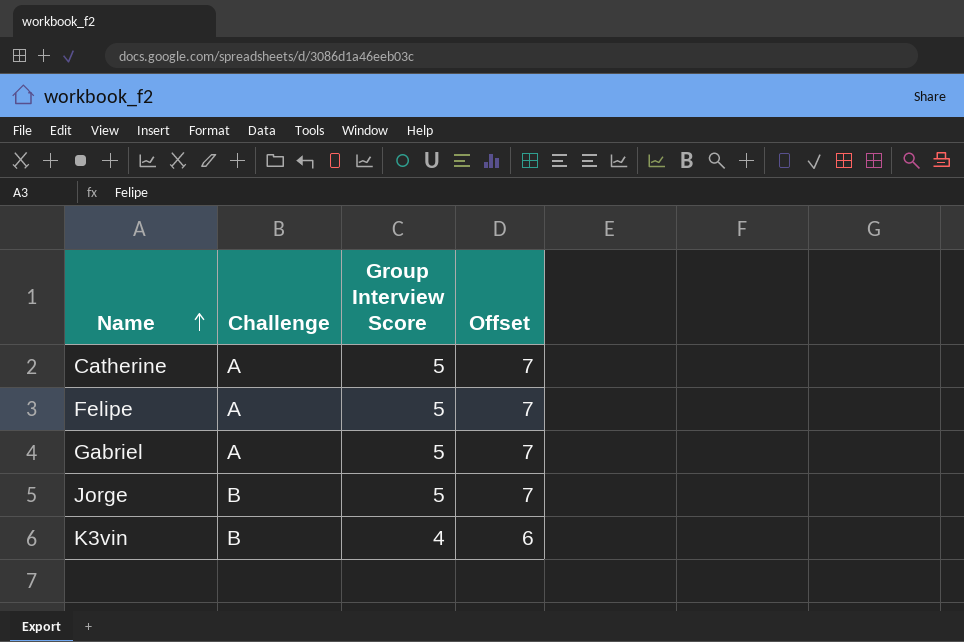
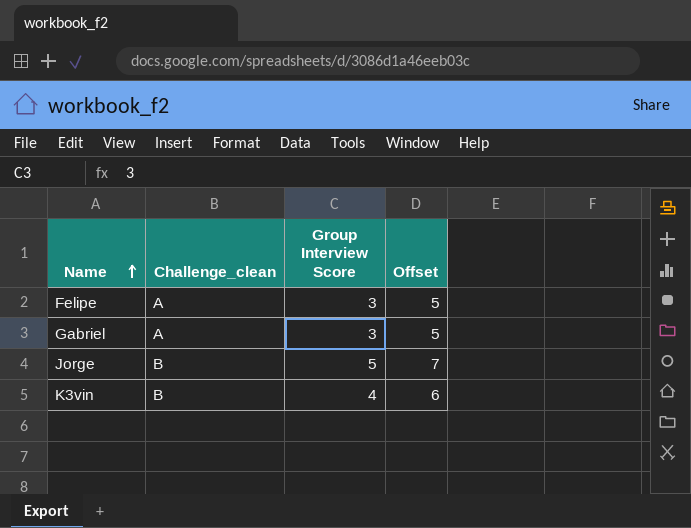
column name: Challenge -> Challenge_clean
row Catherine: A | 5 | 7 -> none
Felipe | Group Interview Score: 5 -> 3
Felipe | Offset: 7 -> 5
Gabriel | Group Interview Score: 5 -> 3
Gabriel | Offset: 7 -> 5

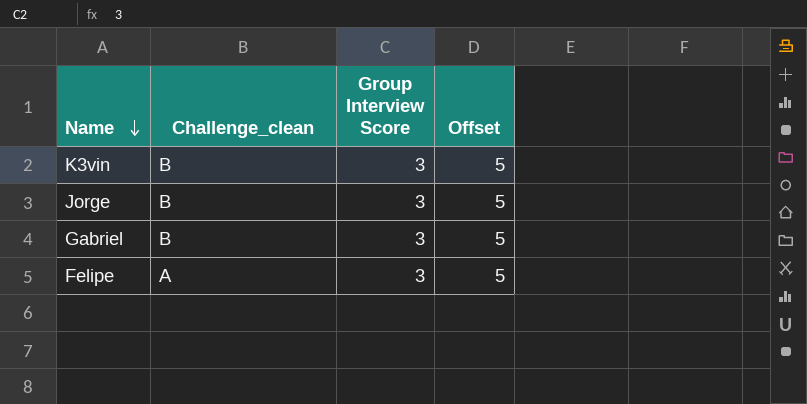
row order: Name ascending -> Name descending
K3vin | Group Interview Score: 4 -> 3
K3vin | Offset: 6 -> 5
Jorge | Group Interview Score: 5 -> 3
Jorge | Offset: 7 -> 5
Gabriel | Challenge_clean: A -> B

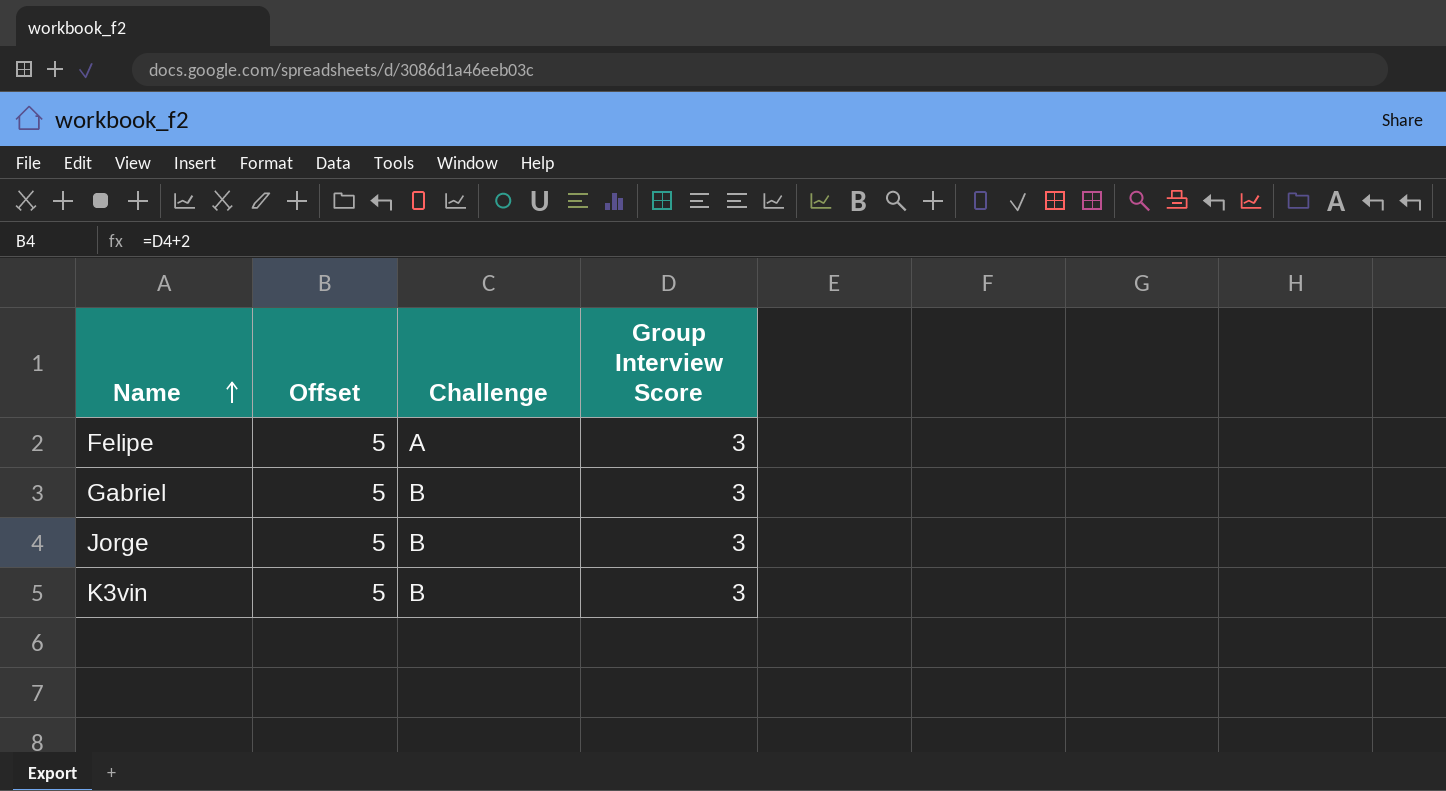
row order: Name descending -> Name ascending
column Offset | position: 4 -> 2
column name: Challenge_clean -> Challenge

